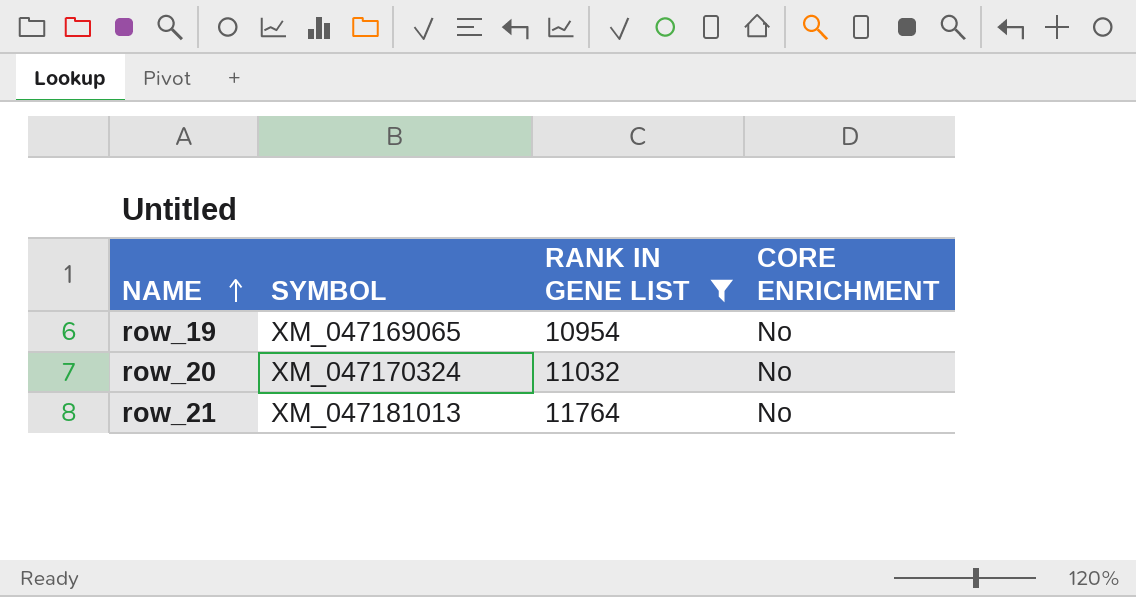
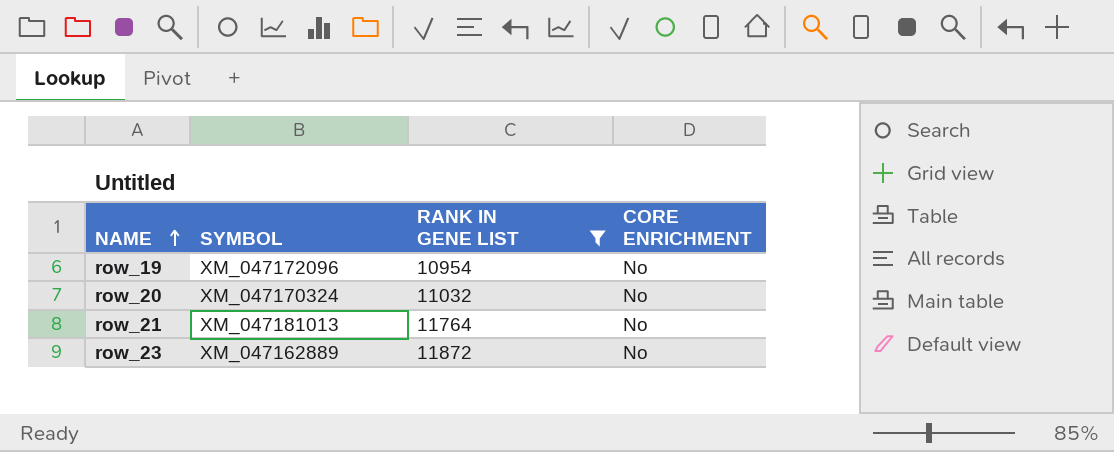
row_19 | SYMBOL: XM_047169065 -> XM_047172096
row row_23: none -> XM_047162889 | 11872 | No

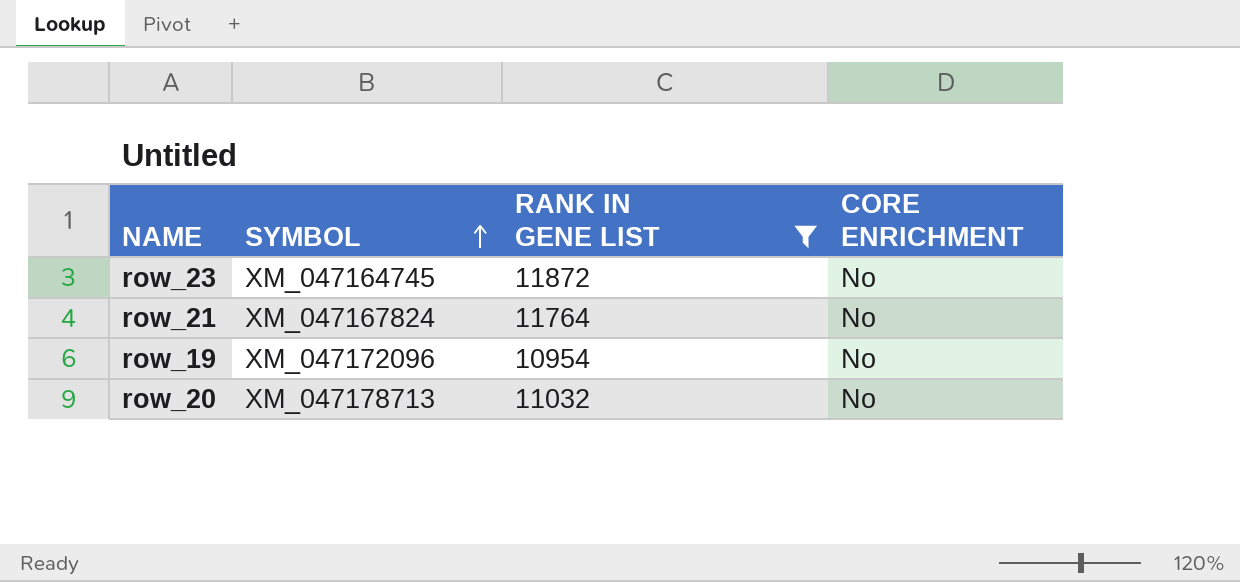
row order: NAME ascending -> SYMBOL ascending
row_23 | SYMBOL: XM_047162889 -> XM_047164745
row_21 | SYMBOL: XM_047181013 -> XM_047167824
row_20 | SYMBOL: XM_047170324 -> XM_047178713

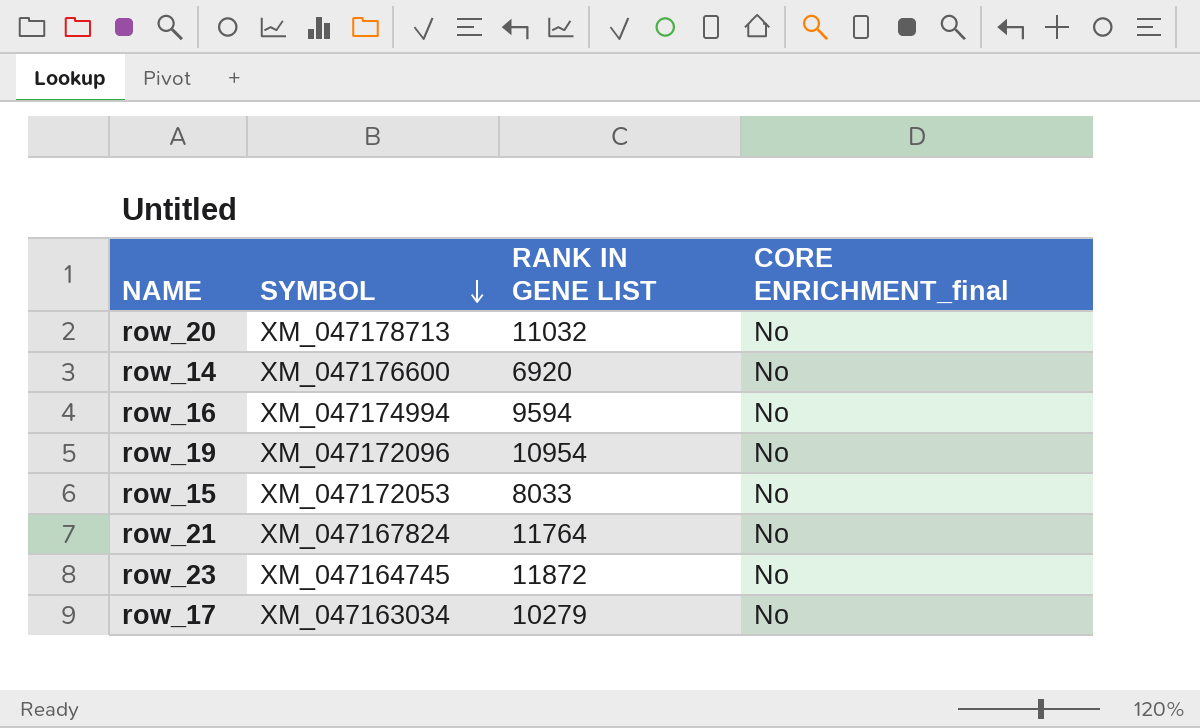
filter: RANK IN GENE LIST >= 10954 -> none
row order: SYMBOL ascending -> SYMBOL descending
column name: CORE ENRICHMENT -> CORE ENRICHMENT_final

